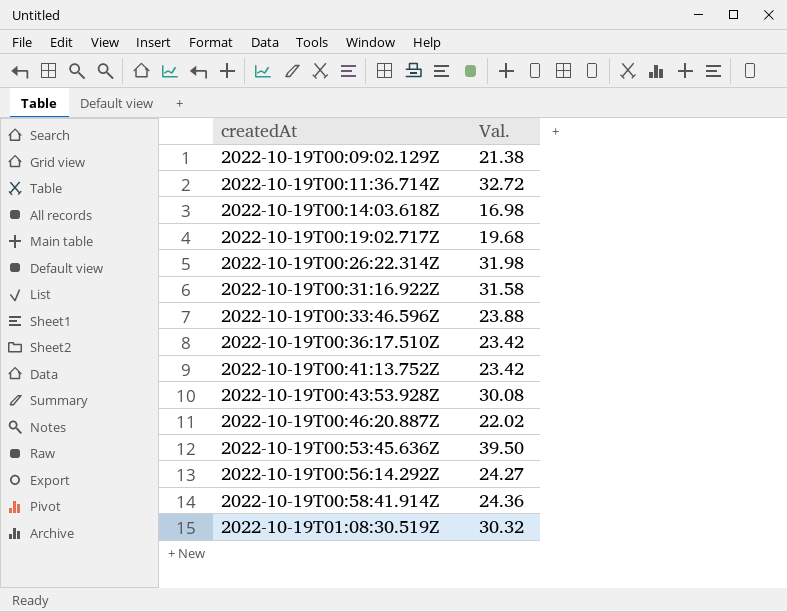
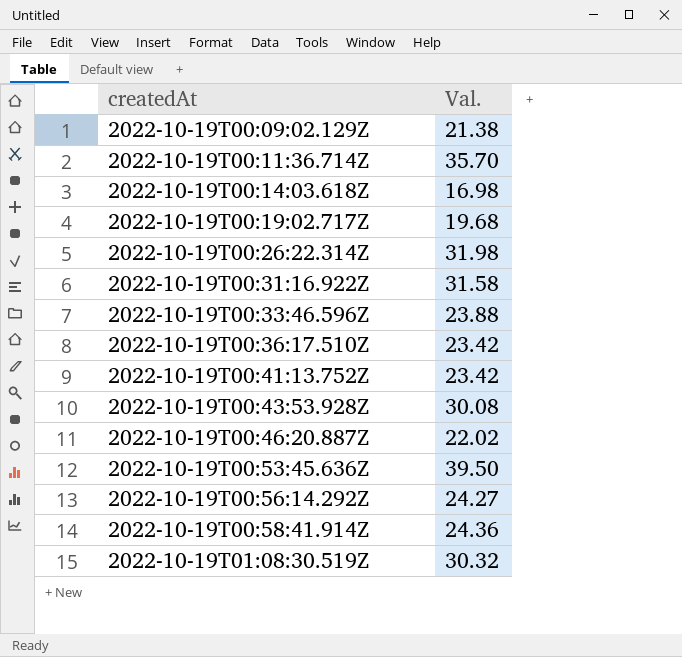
2022-10-19T00:11:36.714Z | Val.: 32.72 -> 35.70

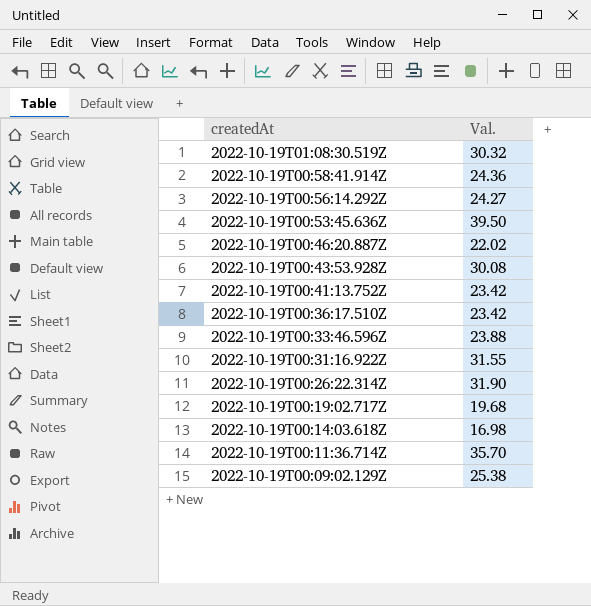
row order: createdAt ascending -> createdAt descending
2022-10-19T00:31:16.922Z | Val.: 31.58 -> 31.55
2022-10-19T00:26:22.314Z | Val.: 31.98 -> 31.90
2022-10-19T00:09:02.129Z | Val.: 21.38 -> 25.38

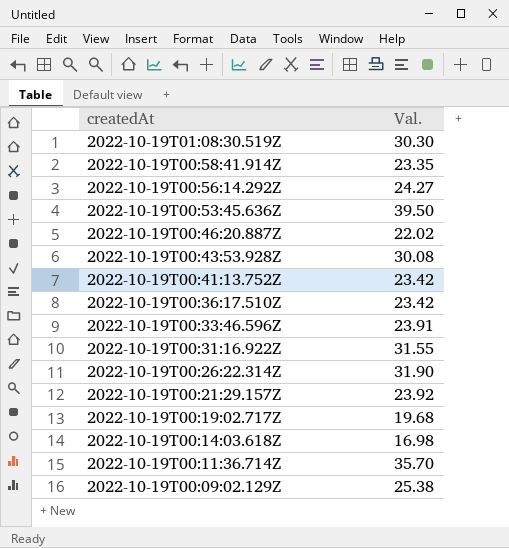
2022-10-19T01:08:30.519Z | Val.: 30.32 -> 30.30
2022-10-19T00:58:41.914Z | Val.: 24.36 -> 23.35
2022-10-19T00:33:46.596Z | Val.: 23.88 -> 23.91
row 2022-10-19T00:21:29.157Z: none -> 23.92

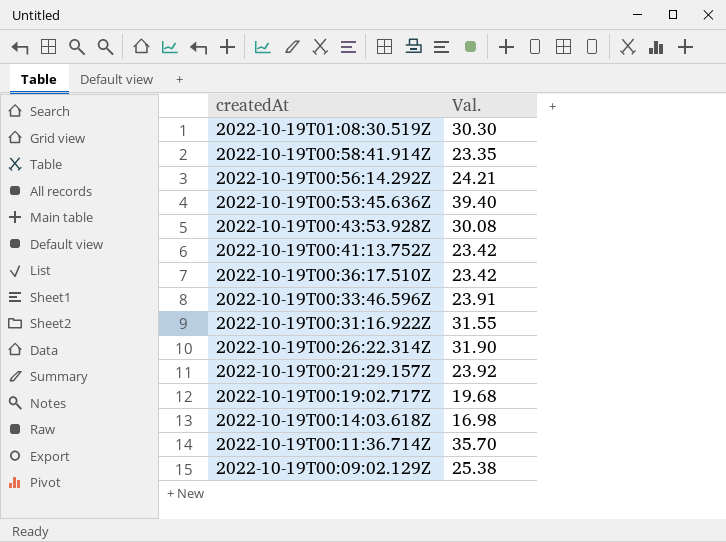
row 2022-10-19T00:46:20.887Z: 22.02 -> none
2022-10-19T00:56:14.292Z | Val.: 24.27 -> 24.21
2022-10-19T00:53:45.636Z | Val.: 39.50 -> 39.40

